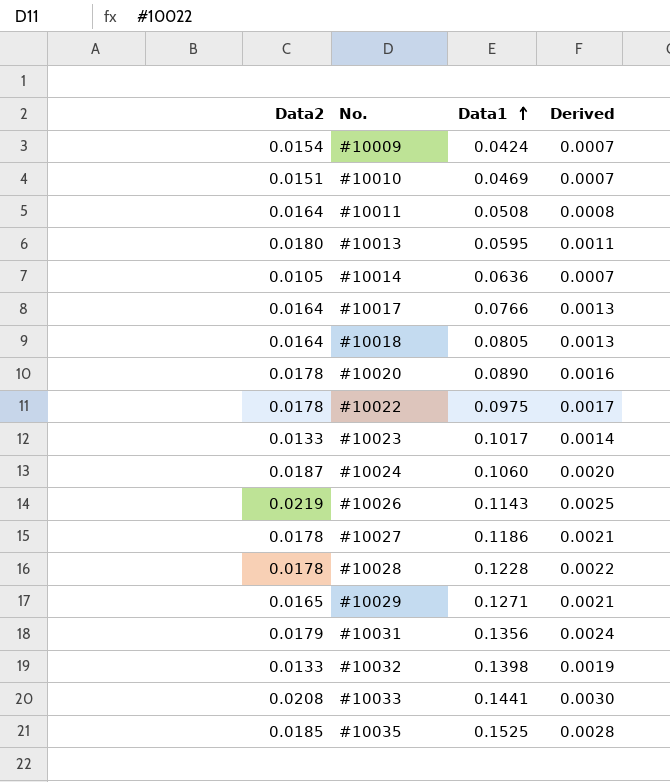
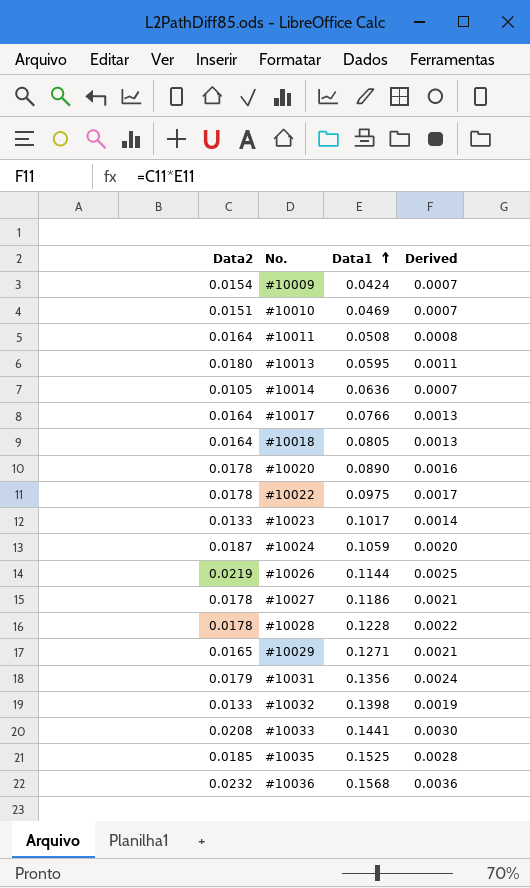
#10024 | Data1: 0.1060 -> 0.1059
#10026 | Data1: 0.1143 -> 0.1144
row #10036: none -> 0.0232 | 0.1568 | 0.0036

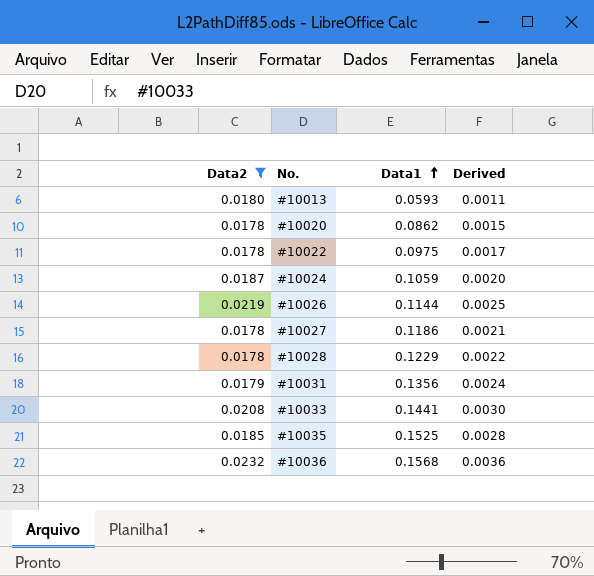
filter: none -> Data2 >= 0.0178
#10013 | Data1: 0.0595 -> 0.0593
#10020 | Data1: 0.0890 -> 0.0862
#10020 | Derived: 0.0016 -> 0.0015
#10028 | Data1: 0.1228 -> 0.1229

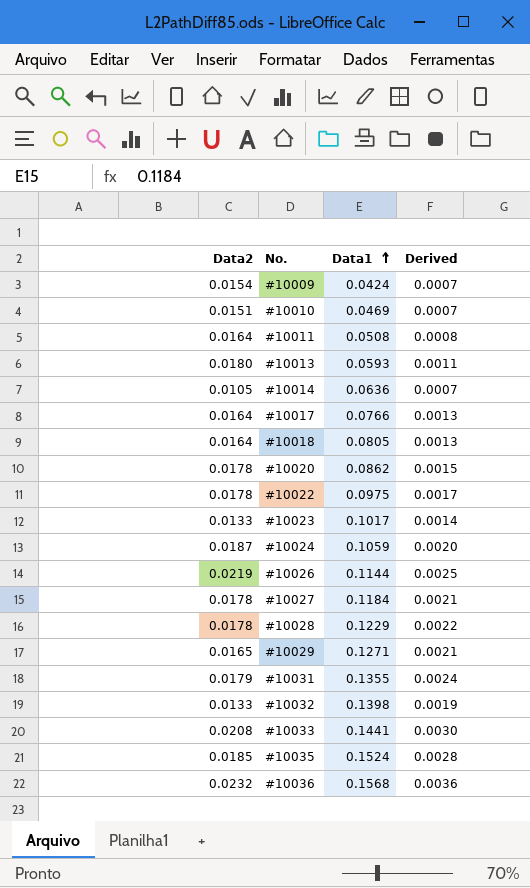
filter: Data2 >= 0.0178 -> none
#10027 | Data1: 0.1186 -> 0.1184
#10031 | Data1: 0.1356 -> 0.1355
#10035 | Data1: 0.1525 -> 0.1524

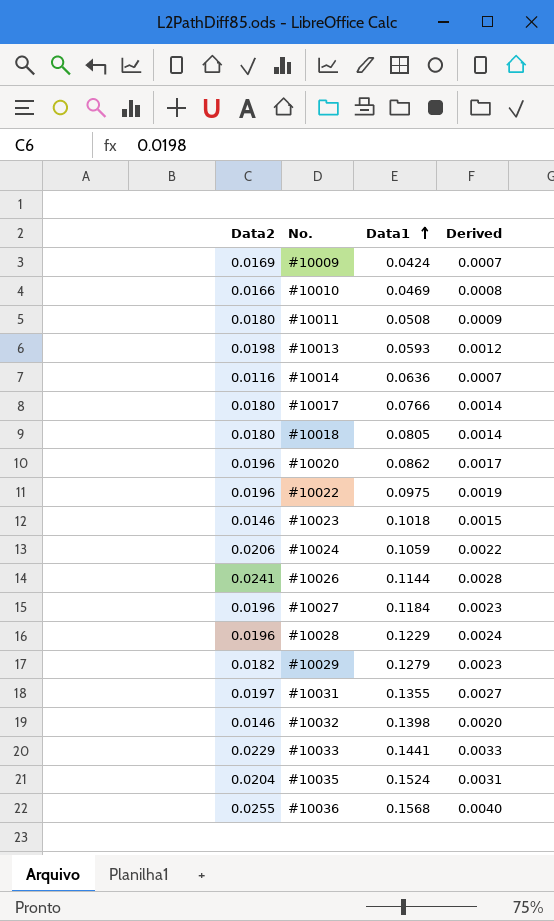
#10009 | Data2: 0.0154 -> 0.0169
#10010 | Data2: 0.0151 -> 0.0166
#10010 | Derived: 0.0007 -> 0.0008
#10011 | Data2: 0.0164 -> 0.0180
#10011 | Derived: 0.0008 -> 0.0009
#10013 | Data2: 0.0180 -> 0.0198
#10013 | Derived: 0.0011 -> 0.0012
#10014 | Data2: 0.0105 -> 0.0116
#10017 | Data2: 0.0164 -> 0.0180
#10017 | Derived: 0.0013 -> 0.0014
#10018 | Data2: 0.0164 -> 0.0180
#10018 | Derived: 0.0013 -> 0.0014
#10020 | Data2: 0.0178 -> 0.0196
#10020 | Derived: 0.0015 -> 0.0017
#10022 | Data2: 0.0178 -> 0.0196
#10022 | Derived: 0.0017 -> 0.0019
#10023 | Data2: 0.0133 -> 0.0146
#10023 | Data1: 0.1017 -> 0.1018
#10023 | Derived: 0.0014 -> 0.0015
#10024 | Data2: 0.0187 -> 0.0206
#10024 | Derived: 0.0020 -> 0.0022
#10026 | Data2: 0.0219 -> 0.0241
#10026 | Derived: 0.0025 -> 0.0028
#10027 | Data2: 0.0178 -> 0.0196
#10027 | Derived: 0.0021 -> 0.0023
#10028 | Data2: 0.0178 -> 0.0196
#10028 | Derived: 0.0022 -> 0.0024
#10029 | Data2: 0.0165 -> 0.0182
#10029 | Data1: 0.1271 -> 0.1279
#10029 | Derived: 0.0021 -> 0.0023
#10031 | Data2: 0.0179 -> 0.0197
#10031 | Derived: 0.0024 -> 0.0027
#10032 | Data2: 0.0133 -> 0.0146
#10032 | Derived: 0.0019 -> 0.0020
#10033 | Data2: 0.0208 -> 0.0229
#10033 | Derived: 0.0030 -> 0.0033
#10035 | Data2: 0.0185 -> 0.0204
#10035 | Derived: 0.0028 -> 0.0031
#10036 | Data2: 0.0232 -> 0.0255
#10036 | Derived: 0.0036 -> 0.0040

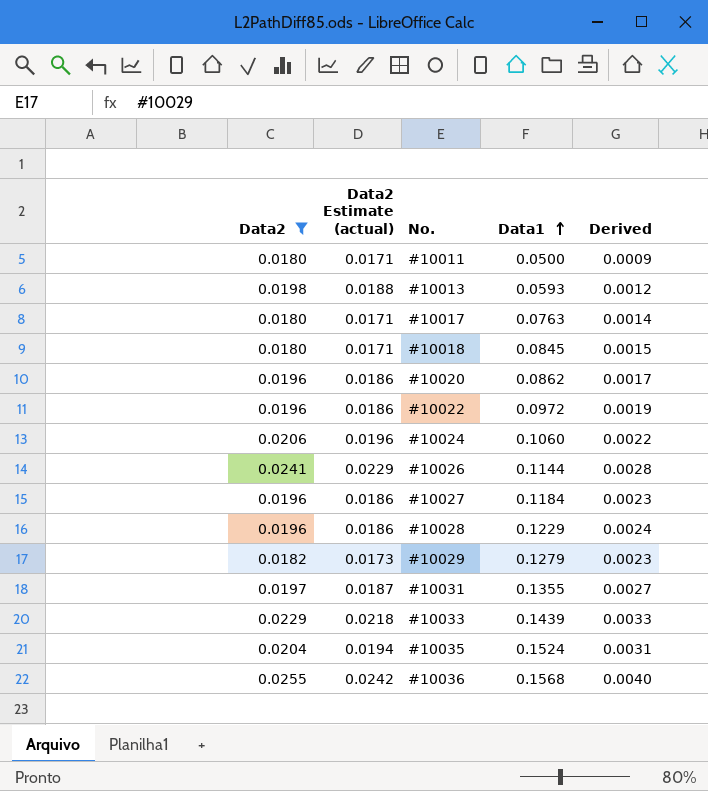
filter: none -> Data2 >= 0.0180
column Data2 Estimate (actual) | formula: none -> [Data2] * 0.95
#10011 | Data1: 0.0508 -> 0.0500
#10017 | Data1: 0.0766 -> 0.0763
#10018 | Data1: 0.0805 -> 0.0845
#10018 | Derived: 0.0014 -> 0.0015
#10022 | Data1: 0.0975 -> 0.0972
#10024 | Data1: 0.1059 -> 0.1060
#10033 | Data1: 0.1441 -> 0.1439

